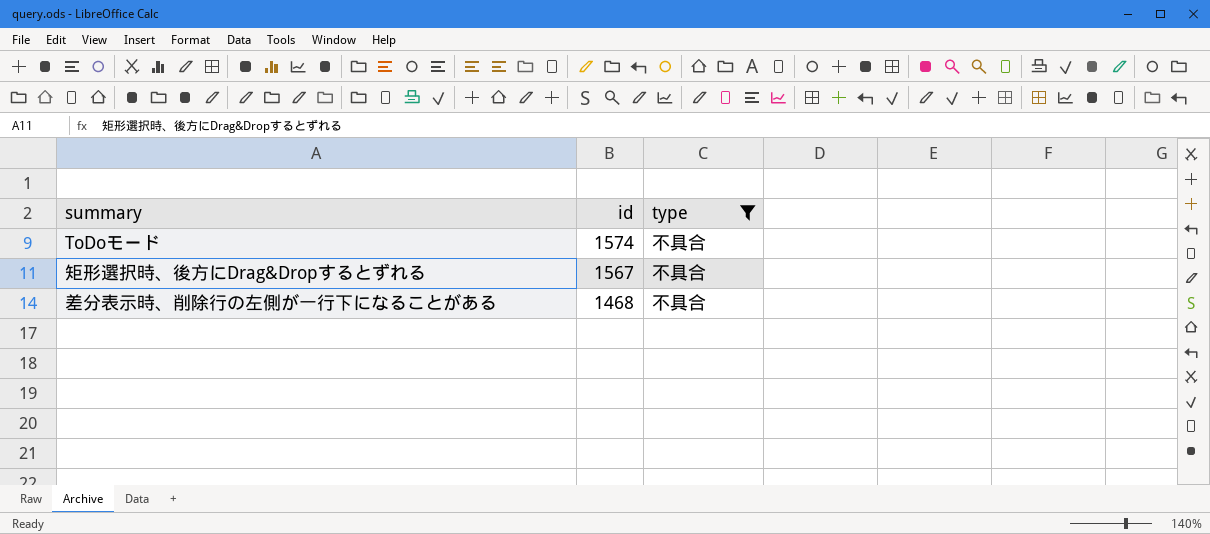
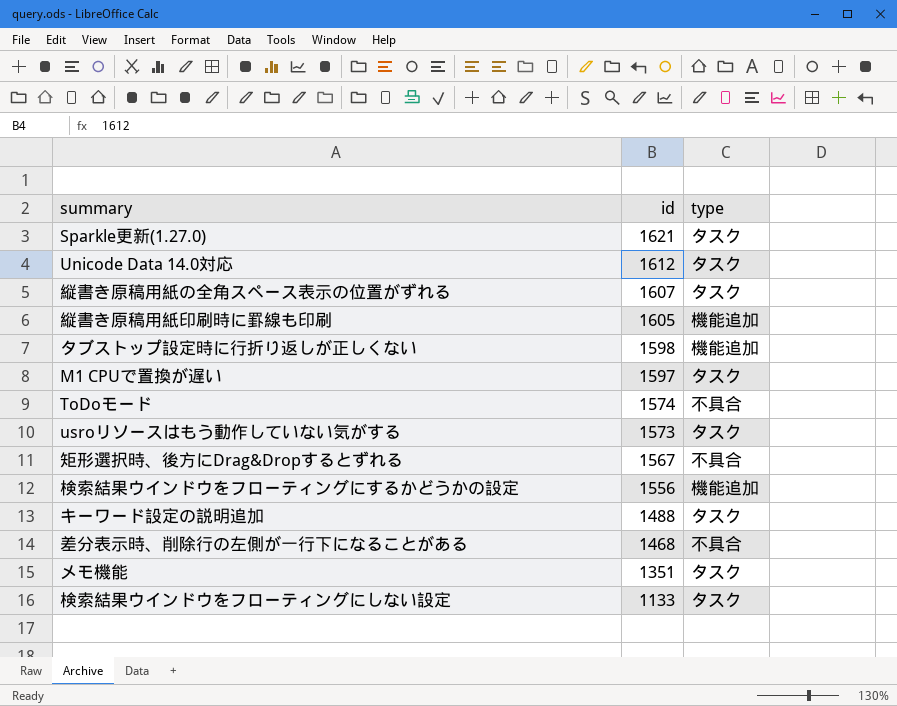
filter: type = 不具合 -> none

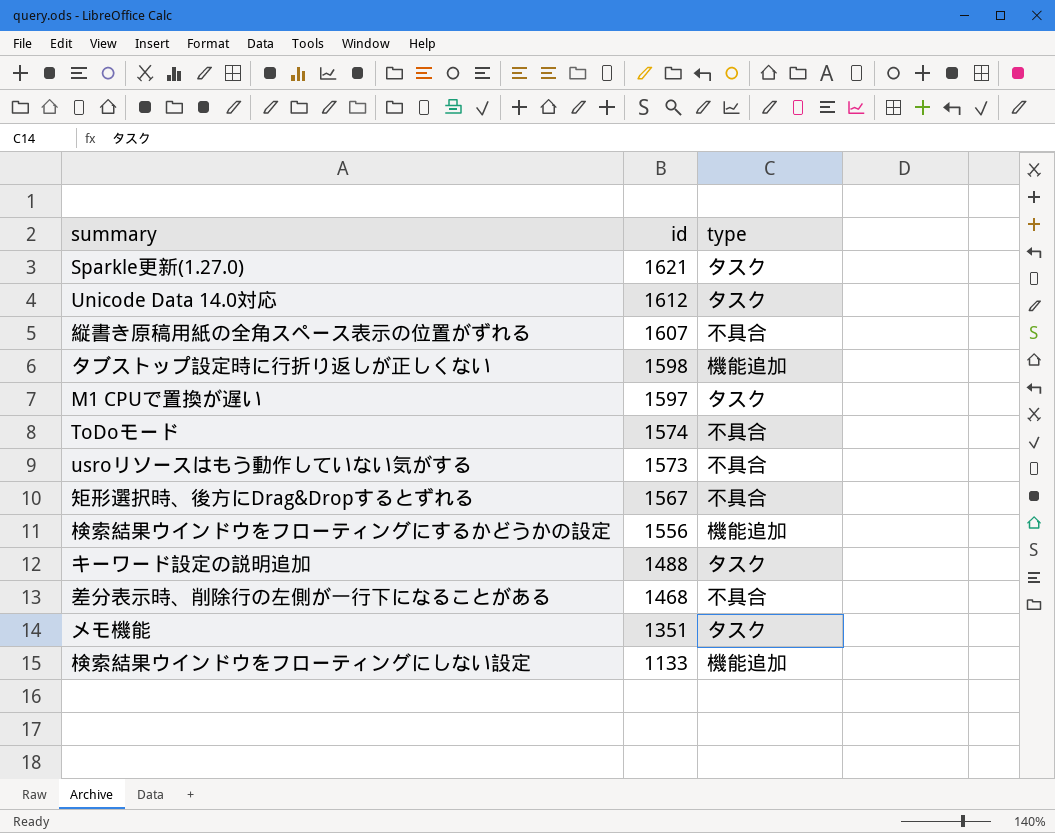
row 縦書き原稿用紙印刷時に罫線も印刷: 1605 | 機能追加 -> none
縦書き原稿用紙の全角スペース表示の位置がずれる | type: タスク -> 不具合
usroリソースはもう動作していない気がする | type: タスク -> 不具合
検索結果ウインドウをフローティングにしない設定 | type: タスク -> 機能追加

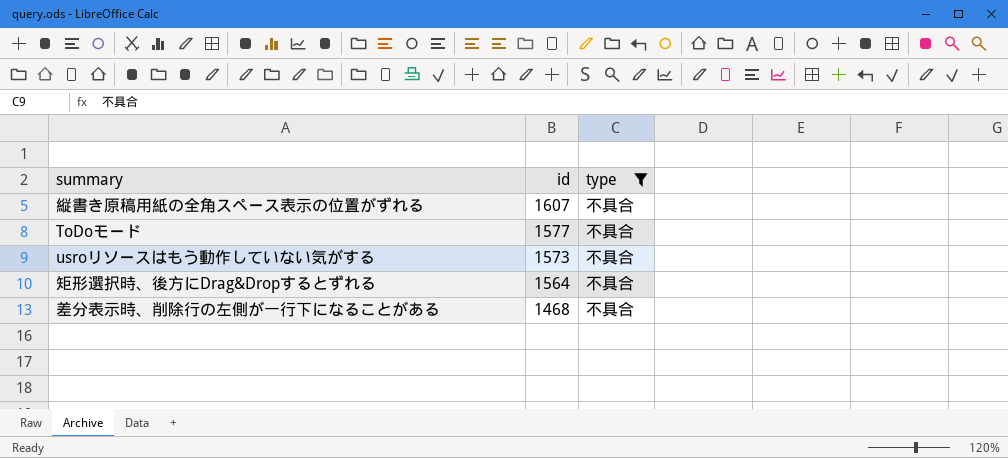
filter: none -> type = 不具合
ToDoモード | id: 1574 -> 1577
矩形選択時、後方にDrag&Dropするとずれる | id: 1567 -> 1564

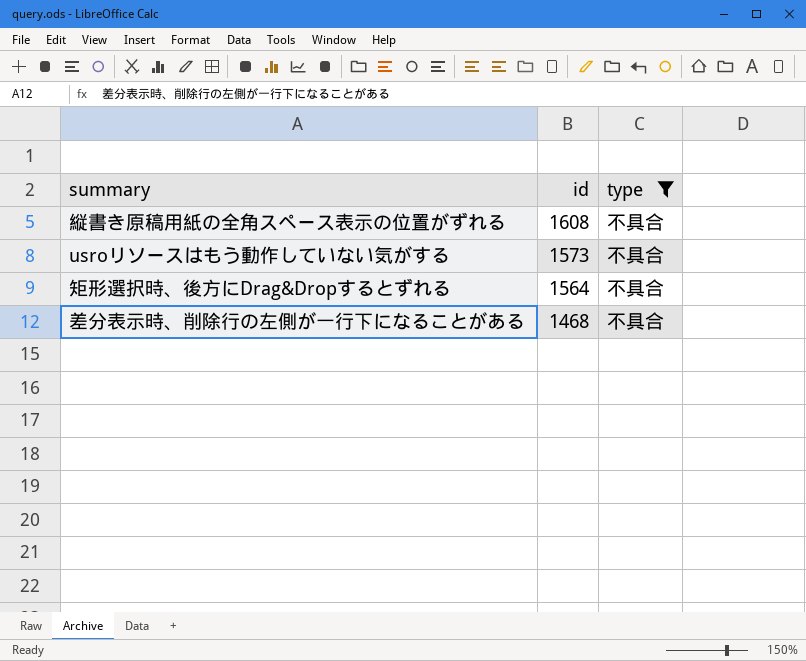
row ToDoモード: 1577 | 不具合 -> none
縦書き原稿用紙の全角スペース表示の位置がずれる | id: 1607 -> 1608

